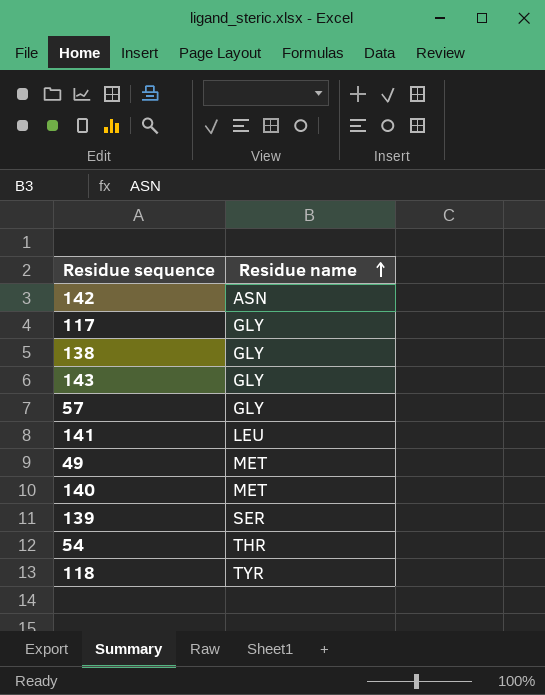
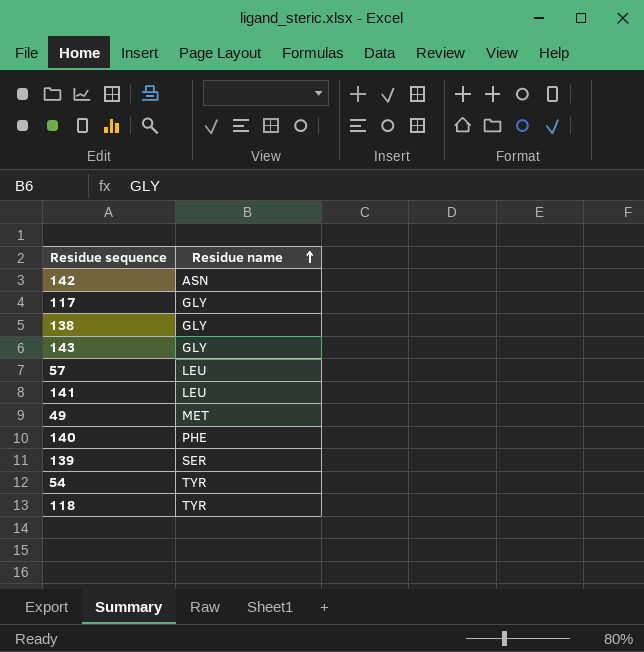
57 | Residue name: GLY -> LEU
140 | Residue name: MET -> PHE
54 | Residue name: THR -> TYR

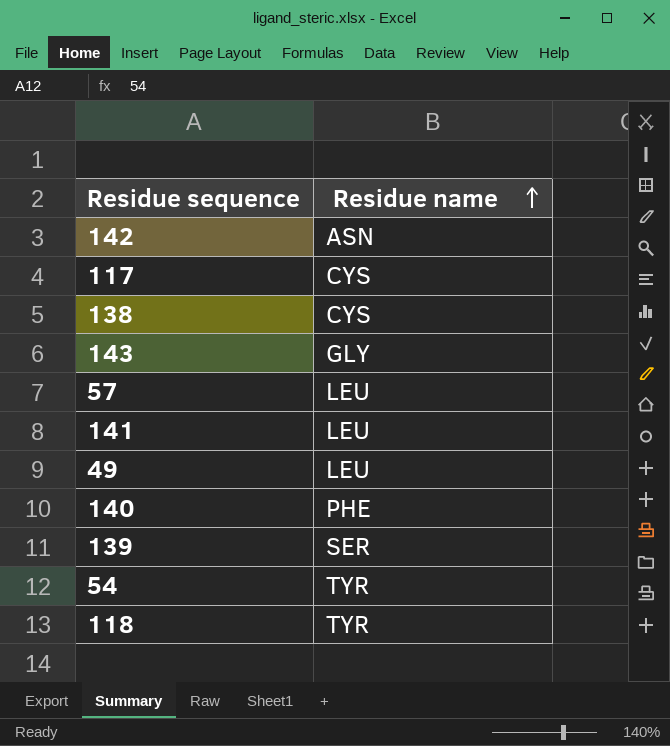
117 | Residue name: GLY -> CYS
138 | Residue name: GLY -> CYS
49 | Residue name: MET -> LEU

